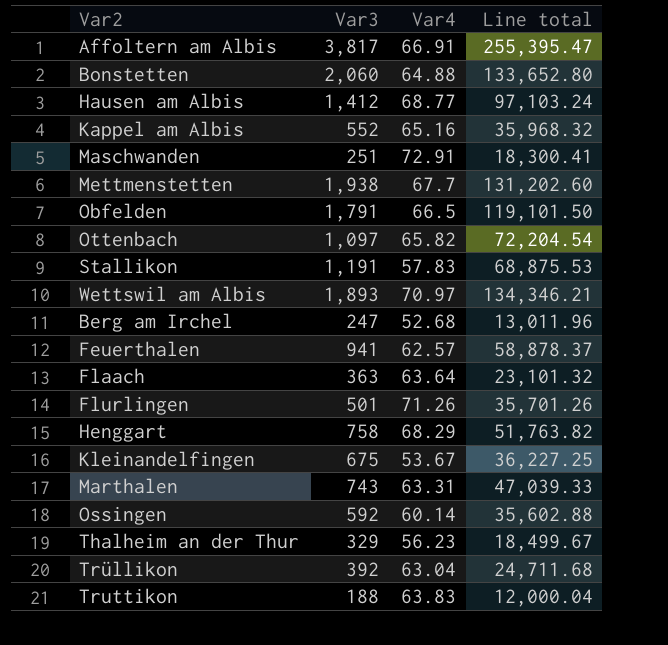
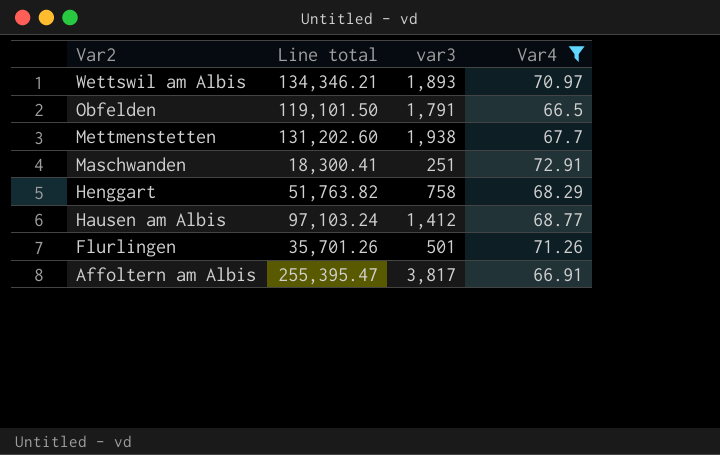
filter: none -> Var4 >= 66.5
row order: none -> Var2 descending
column Line total | position: 4 -> 2
column name: Var3 -> var3

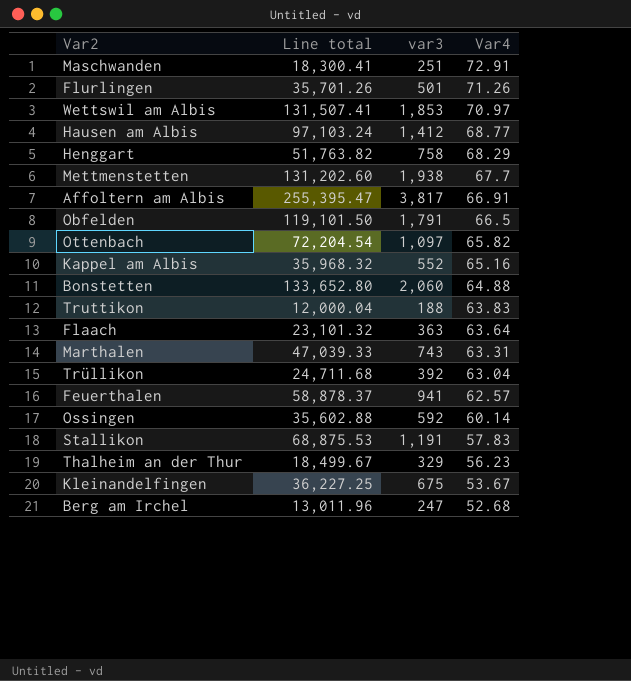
filter: Var4 >= 66.5 -> none
row order: Var2 descending -> Var4 descending
Wettswil am Albis | Line total: 134,346.21 -> 131,507.41
Wettswil am Albis | var3: 1,893 -> 1,853

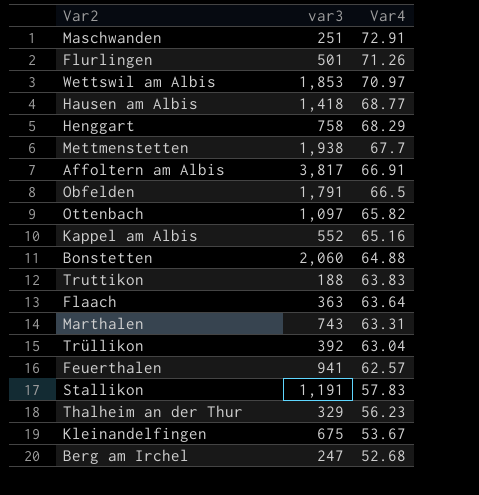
column Line total | formula: [var3] * [Var4] -> none
row Ossingen: 35,602.88 | 592 | 60.14 -> none
Hausen am Albis | var3: 1,412 -> 1,418

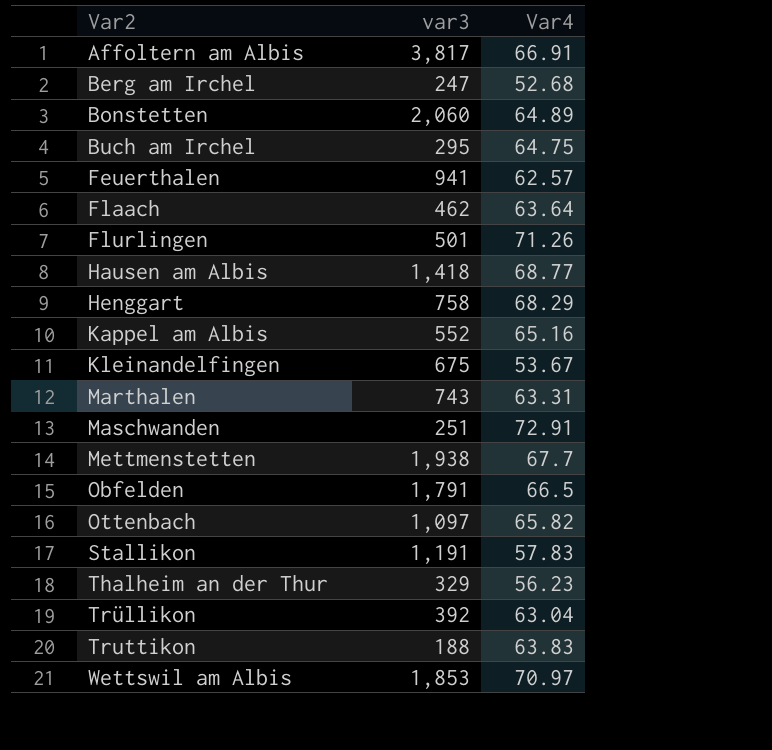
row order: Var4 descending -> Var2 ascending
Bonstetten | Var4: 64.88 -> 64.89
row Buch am Irchel: none -> 295 | 64.75
Flaach | var3: 363 -> 462

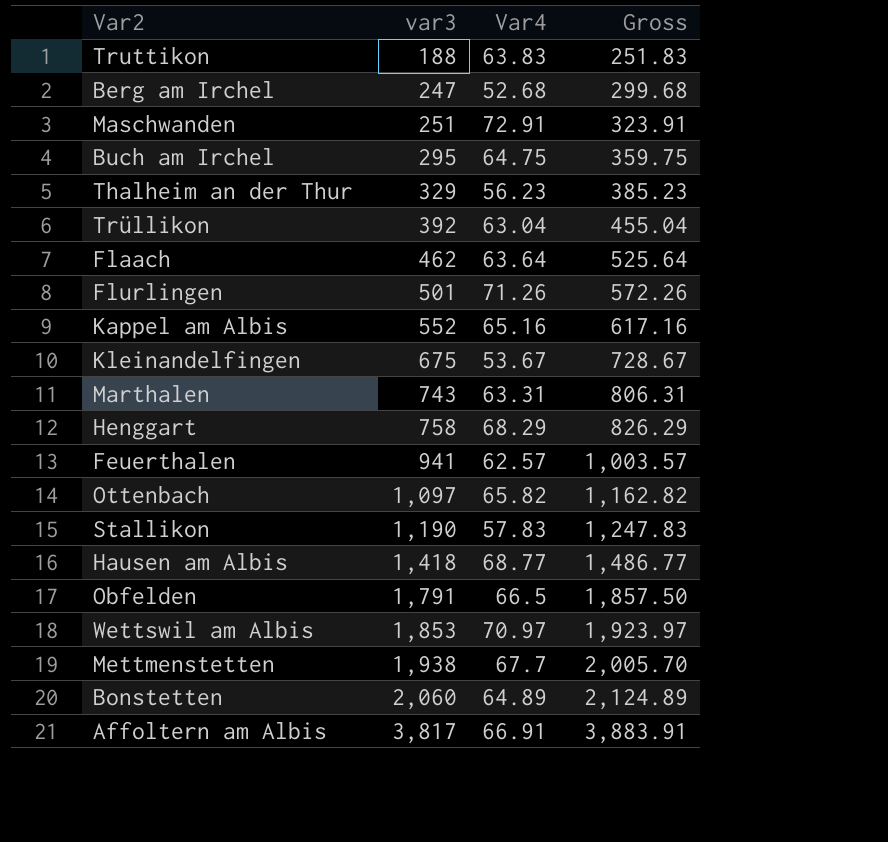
row order: Var2 ascending -> var3 ascending
column Gross | formula: none -> [var3] + [Var4]
Stallikon | var3: 1,191 -> 1,190

